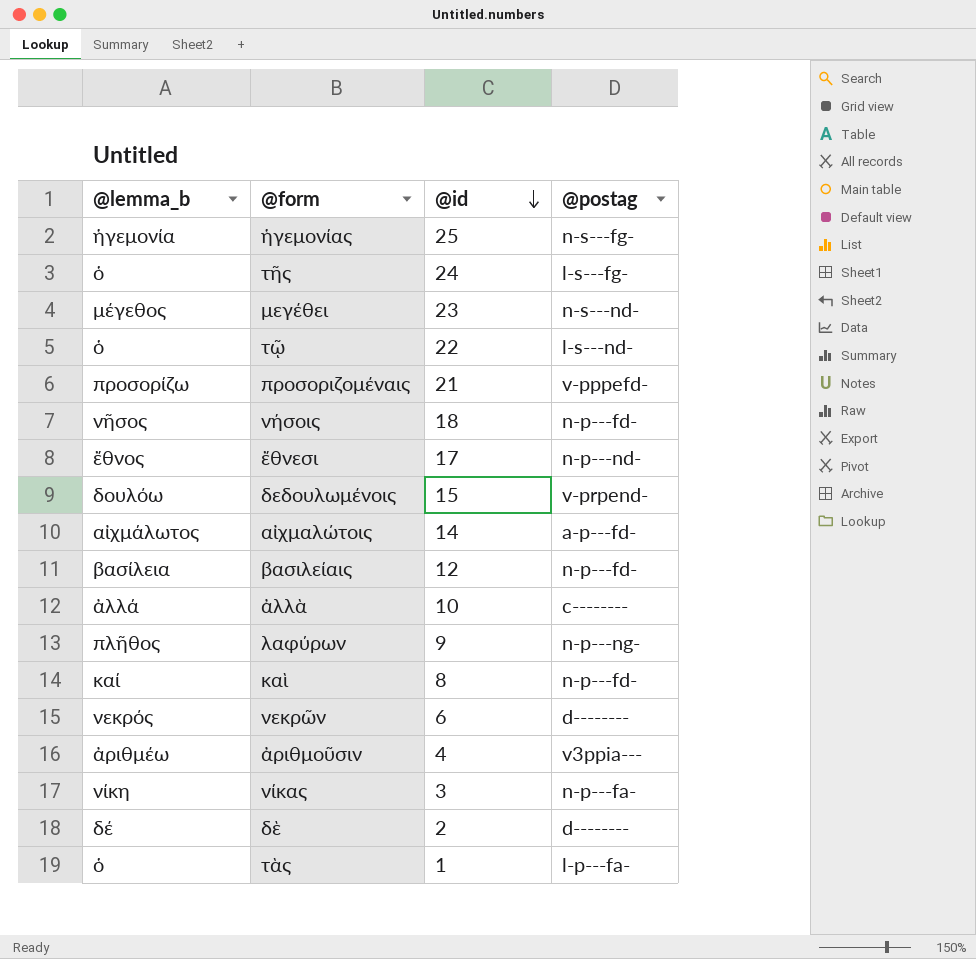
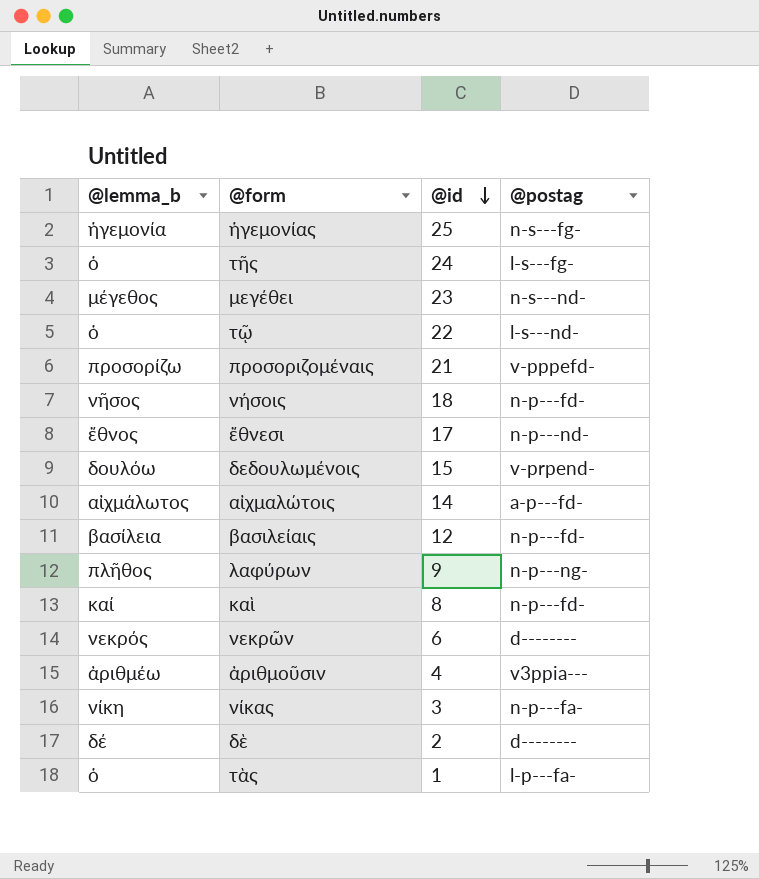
row ἀλλὰ: ἀλλά | 10 | c-------- -> none

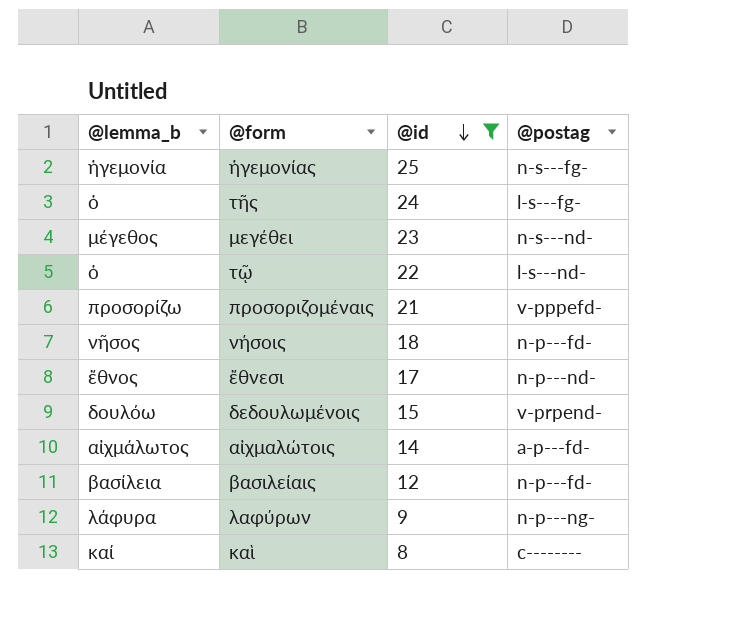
filter: none -> @id >= 8
λαφύρων | @lemma_b: πλῆθος -> λάφυρα
καὶ | @postag: n-p---fd- -> c--------

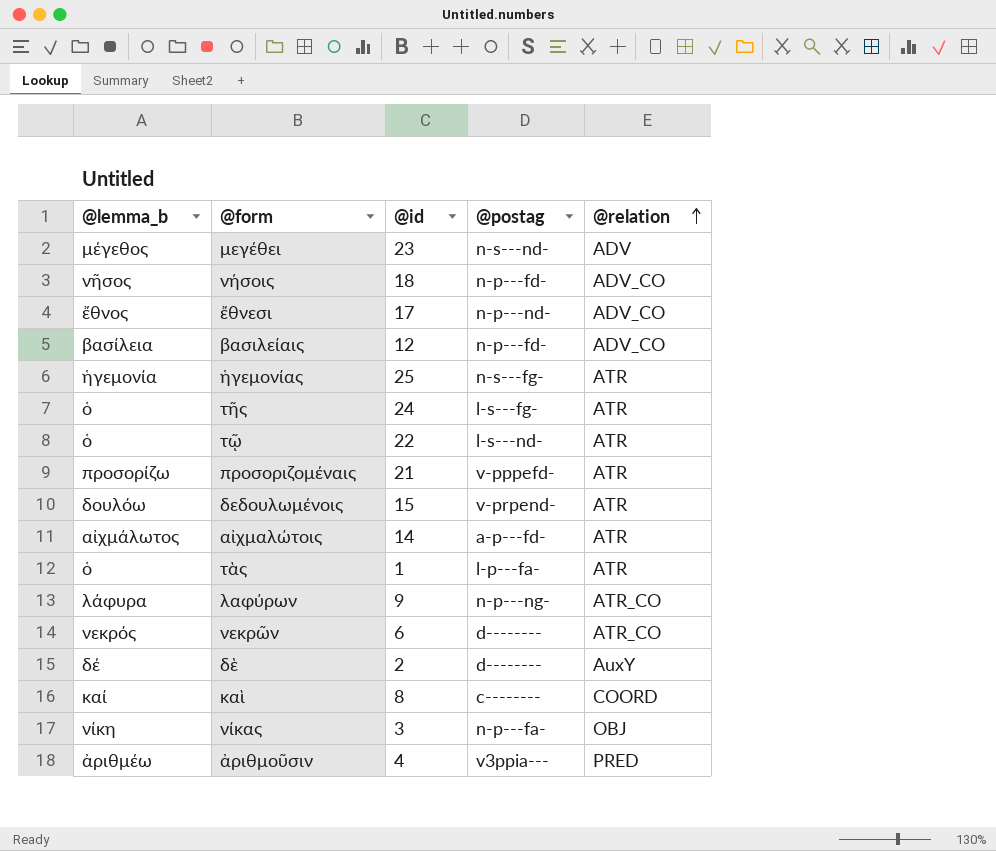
filter: @id >= 8 -> none
row order: @id descending -> @relation ascending
column @relation | position: none -> 5

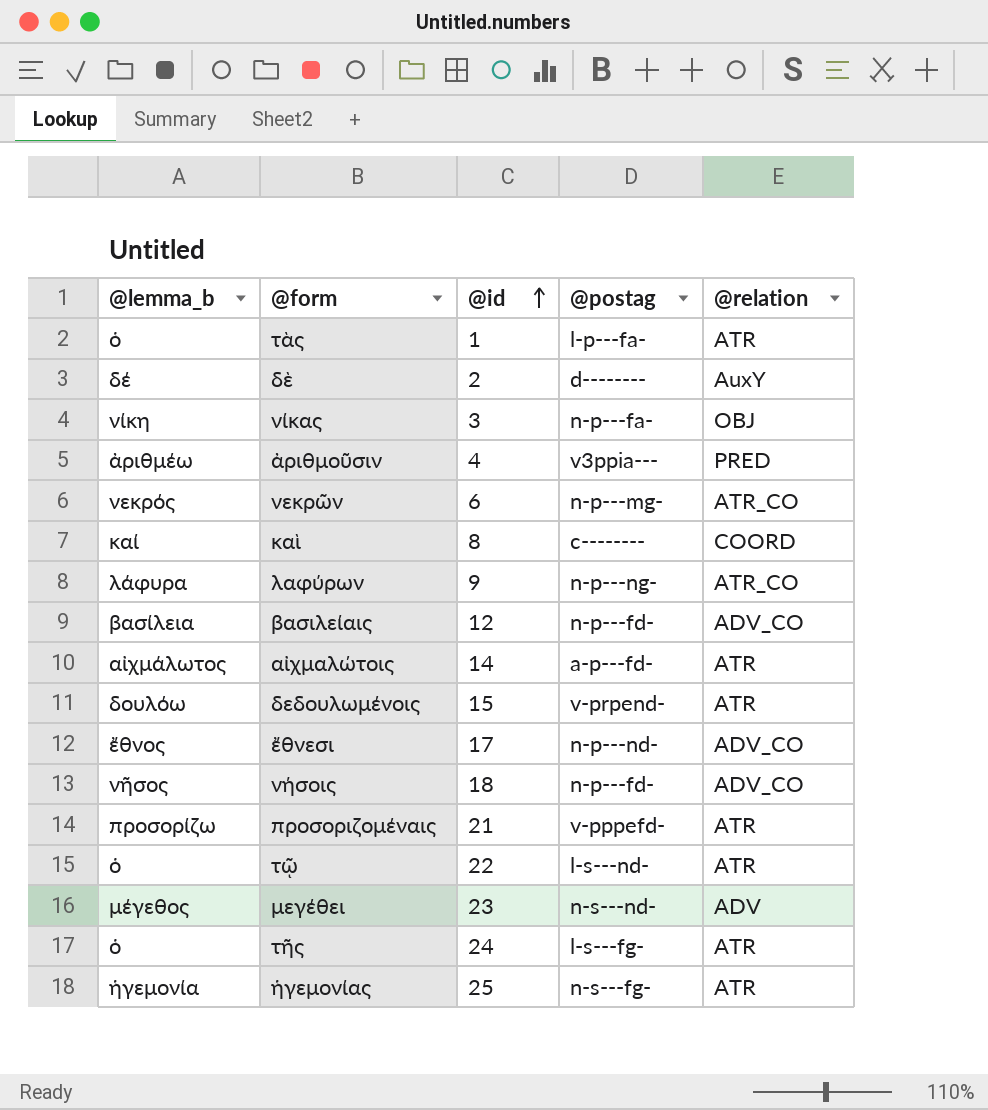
row order: @relation ascending -> @id ascending
νεκρῶν | @postag: d-------- -> n-p---mg-

